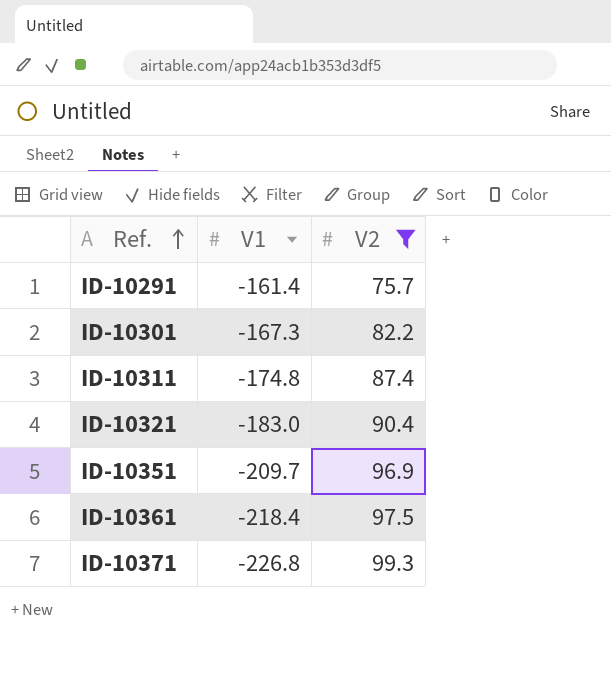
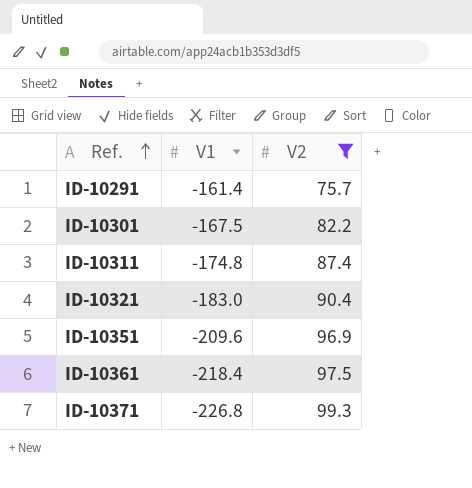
ID-10301 | V1: -167.3 -> -167.5
ID-10351 | V1: -209.7 -> -209.6

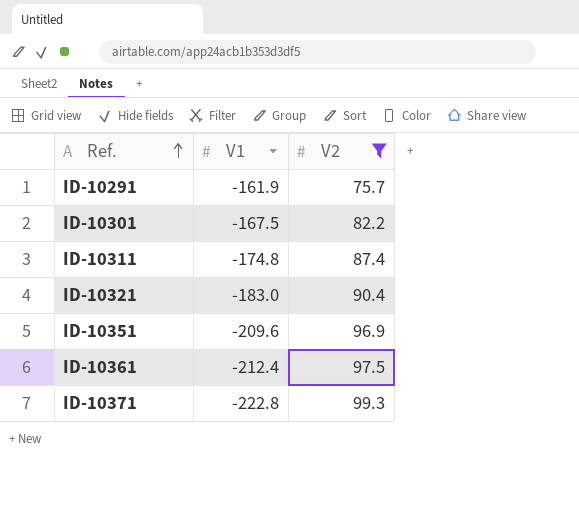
ID-10291 | V1: -161.4 -> -161.9
ID-10361 | V1: -218.4 -> -212.4
ID-10371 | V1: -226.8 -> -222.8

